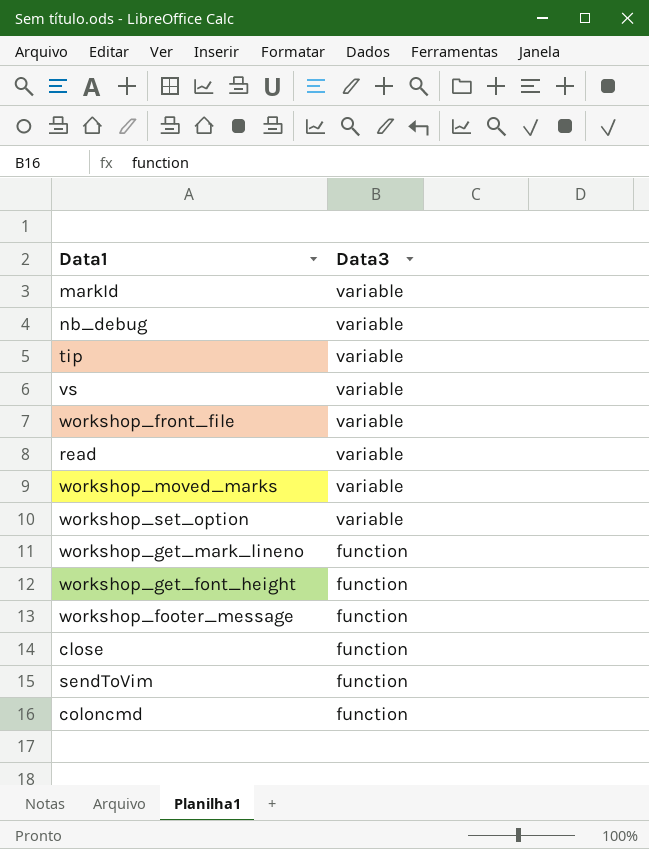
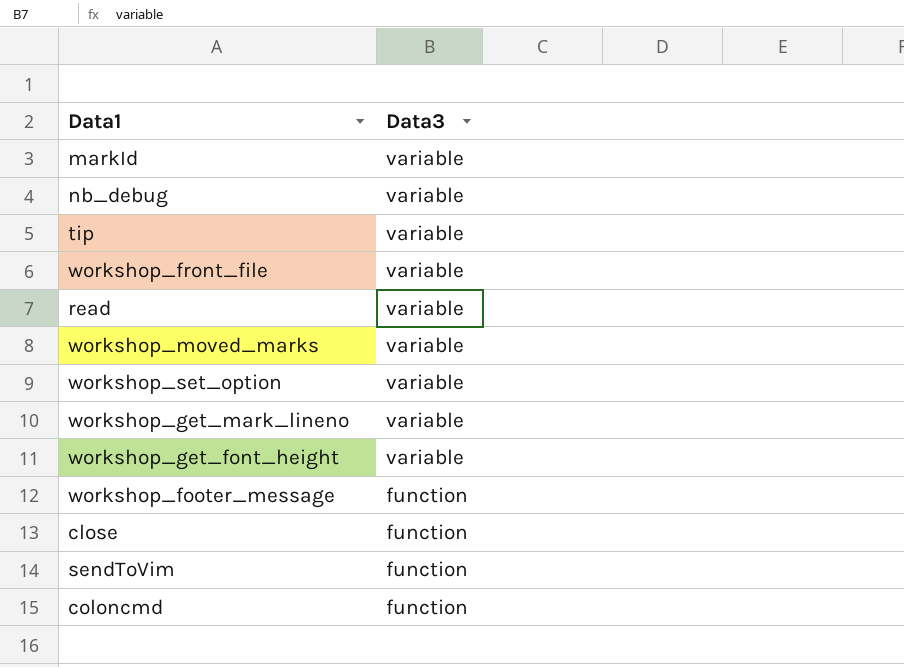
row vs: variable -> none
workshop_get_mark_lineno | Data3: function -> variable
workshop_get_font_height | Data3: function -> variable

